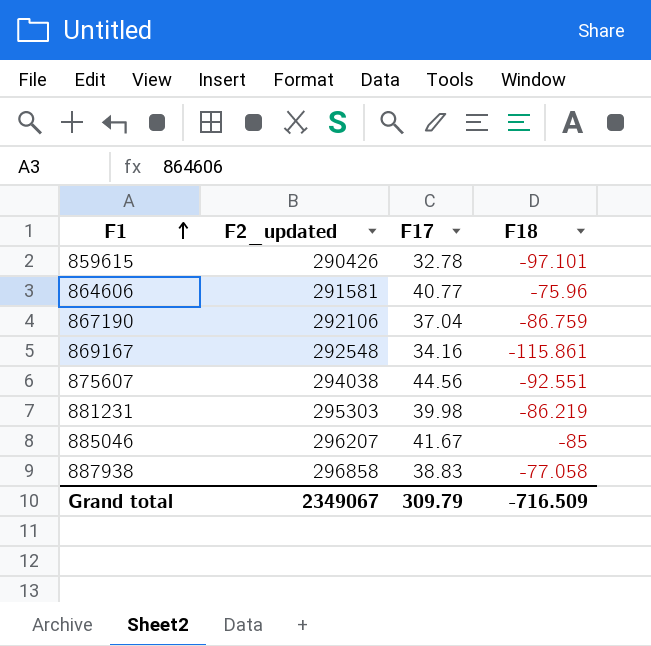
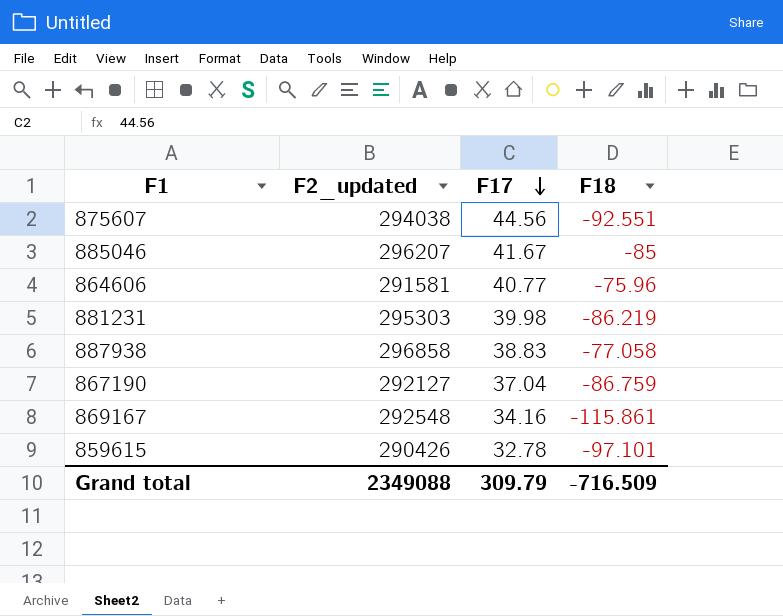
row order: F1 ascending -> F17 descending
867190 | F2_updated: 292106 -> 292127
Grand total | F2_updated: 2349067 -> 2349088

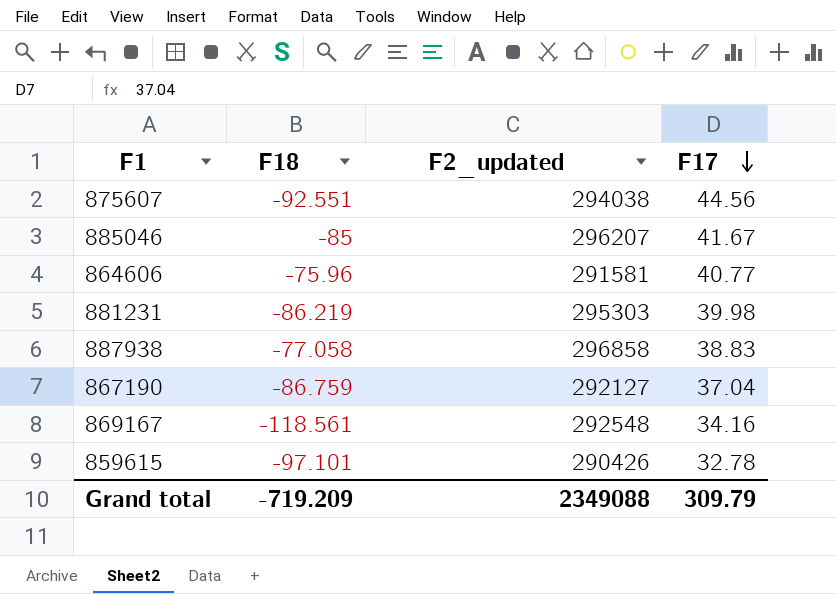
column F18 | position: 4 -> 2
869167 | F18: -115.861 -> -118.561
Grand total | F18: -716.509 -> -719.209

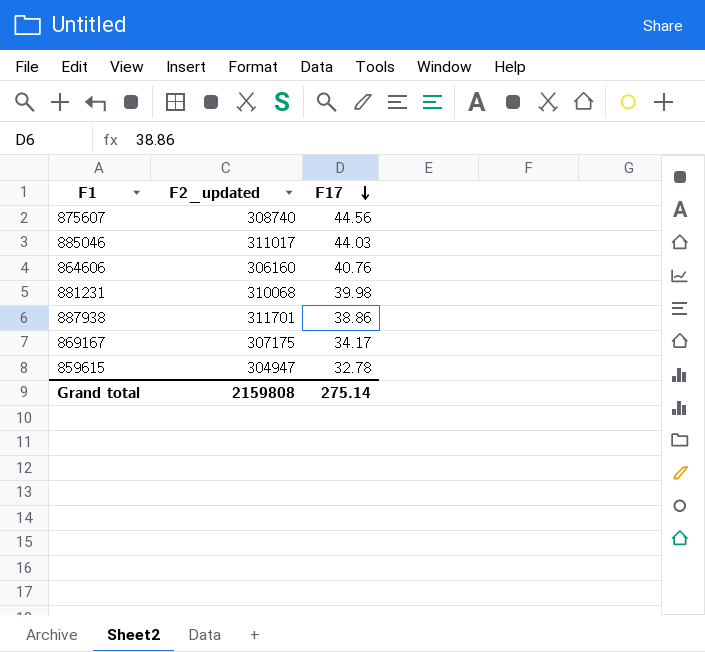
column F18 | position: 2 -> none
row 867190: -86.759 | 292127 | 37.04 -> none
875607 | F2_updated: 294038 -> 308740
885046 | F2_updated: 296207 -> 311017
885046 | F17: 41.67 -> 44.03
864606 | F2_updated: 291581 -> 306160
864606 | F17: 40.77 -> 40.76
881231 | F2_updated: 295303 -> 310068
887938 | F2_updated: 296858 -> 311701
887938 | F17: 38.83 -> 38.86
869167 | F2_updated: 292548 -> 307175
869167 | F17: 34.16 -> 34.17
859615 | F2_updated: 290426 -> 304947
Grand total | F2_updated: 2349088 -> 2159808
Grand total | F17: 309.79 -> 275.14

